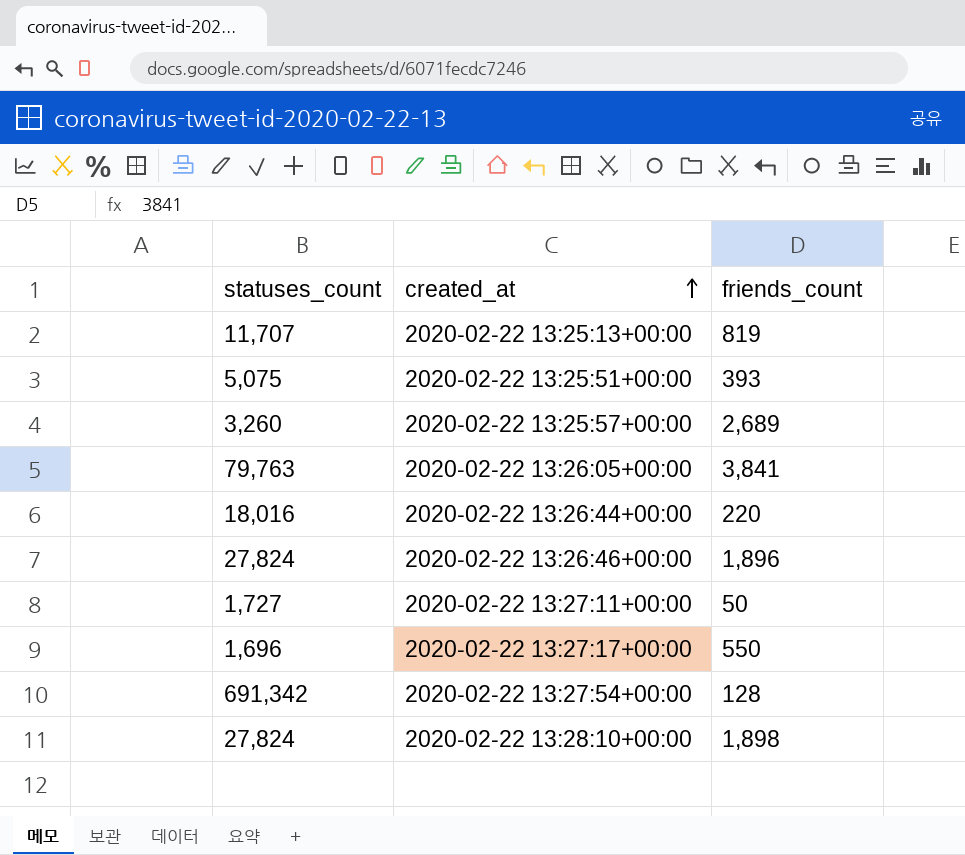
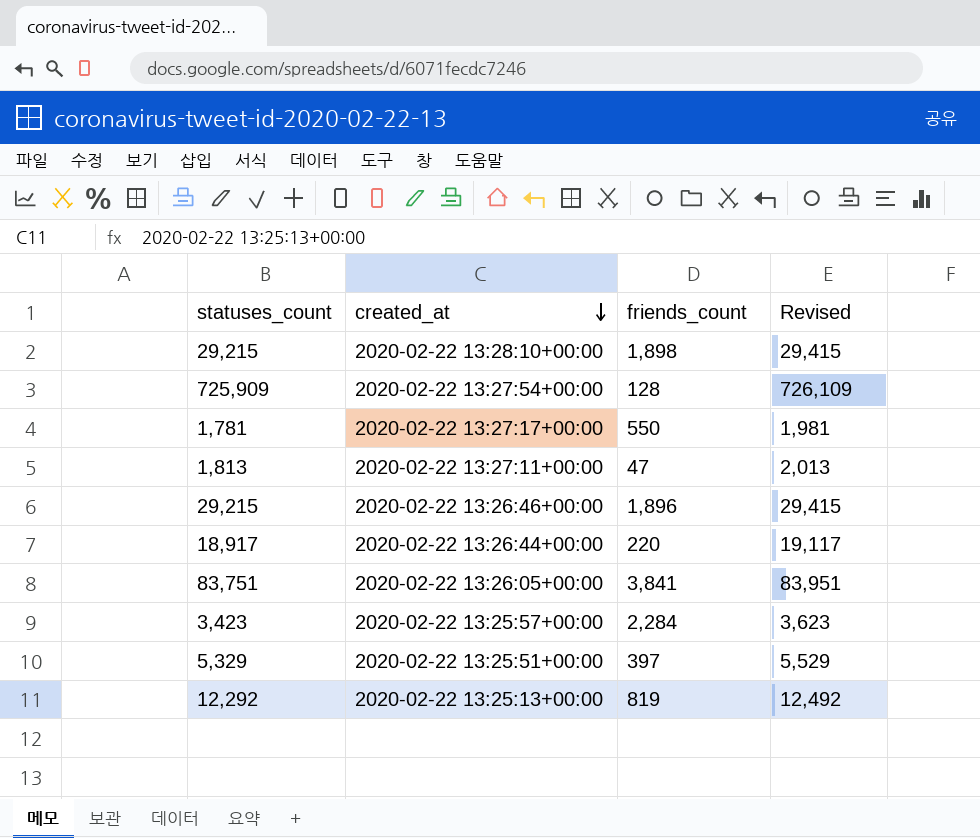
row order: created_at ascending -> created_at descending
column Revised | formula: none -> [statuses_count] + 200
2020-02-22 13:28:10+00:00 | statuses_count: 27,824 -> 29,215
2020-02-22 13:27:54+00:00 | statuses_count: 691,342 -> 725,909
2020-02-22 13:27:17+00:00 | statuses_count: 1,696 -> 1,781
2020-02-22 13:27:11+00:00 | statuses_count: 1,727 -> 1,813
2020-02-22 13:27:11+00:00 | friends_count: 50 -> 47
2020-02-22 13:26:46+00:00 | statuses_count: 27,824 -> 29,215
2020-02-22 13:26:44+00:00 | statuses_count: 18,016 -> 18,917
2020-02-22 13:26:05+00:00 | statuses_count: 79,763 -> 83,751
2020-02-22 13:25:57+00:00 | statuses_count: 3,260 -> 3,423
2020-02-22 13:25:57+00:00 | friends_count: 2,689 -> 2,284
2020-02-22 13:25:51+00:00 | statuses_count: 5,075 -> 5,329
2020-02-22 13:25:51+00:00 | friends_count: 393 -> 397
2020-02-22 13:25:13+00:00 | statuses_count: 11,707 -> 12,292

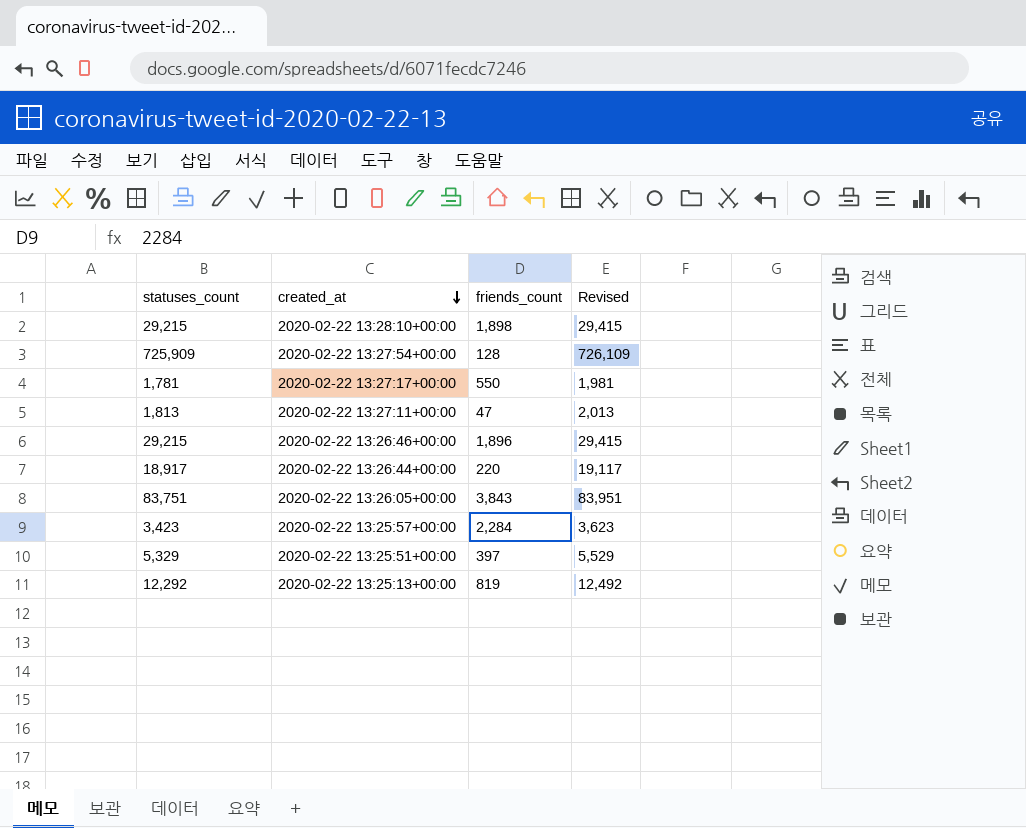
2020-02-22 13:26:05+00:00 | friends_count: 3,841 -> 3,843

